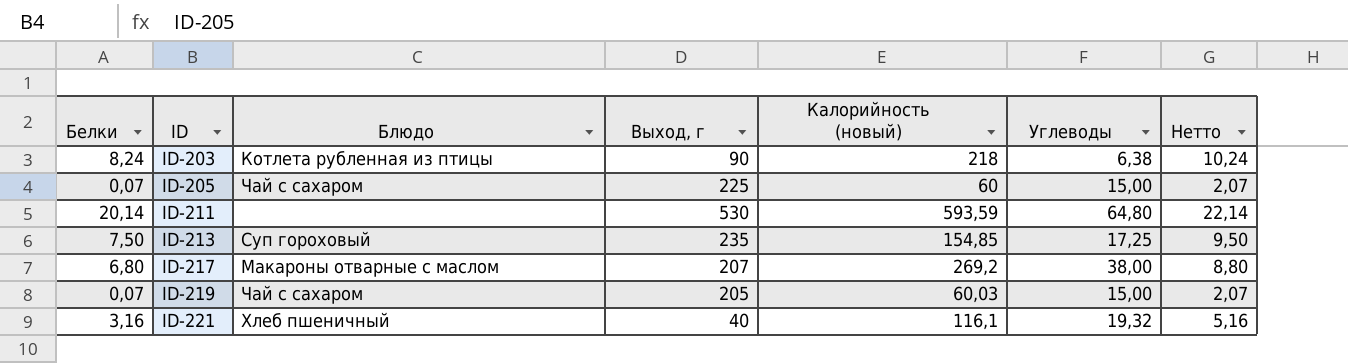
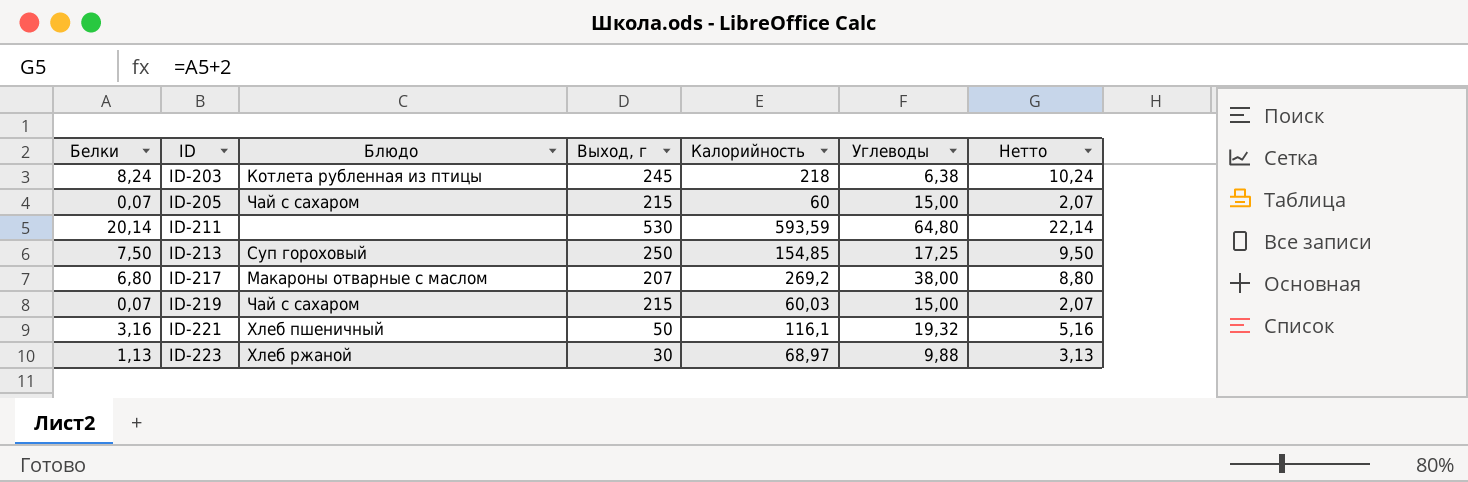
column name: Калорийность (новый) -> Калорийность
ID-203 | Выход, г: 90 -> 245
ID-205 | Выход, г: 225 -> 215
ID-213 | Выход, г: 235 -> 250
ID-219 | Выход, г: 205 -> 215
ID-221 | Выход, г: 40 -> 50
row ID-223: none -> 1,13 | Хлеб ржаной | 30 | 68,97 | 9,88 | 3,13

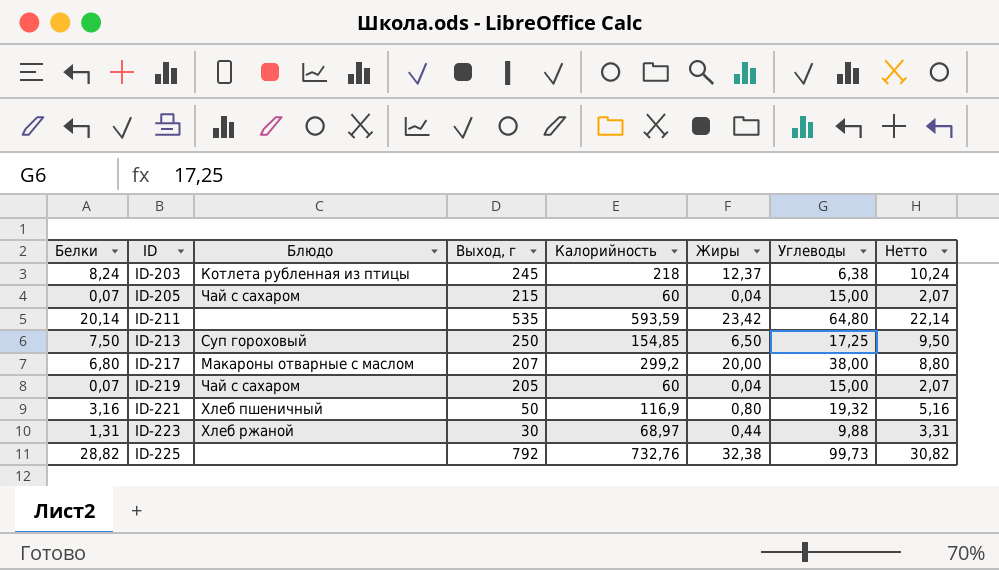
column Жиры | position: none -> 6
ID-211 | Выход, г: 530 -> 535
ID-217 | Калорийность: 269,2 -> 299,2
ID-219 | Выход, г: 215 -> 205
ID-219 | Калорийность: 60,03 -> 60
ID-221 | Калорийность: 116,1 -> 116,9
ID-223 | Белки: 1,13 -> 1,31
ID-223 | Нетто: 3,13 -> 3,31
row ID-225: none -> 28,82 | none | 792 | 732,76 | 32,38 | 99,73 | 30,82

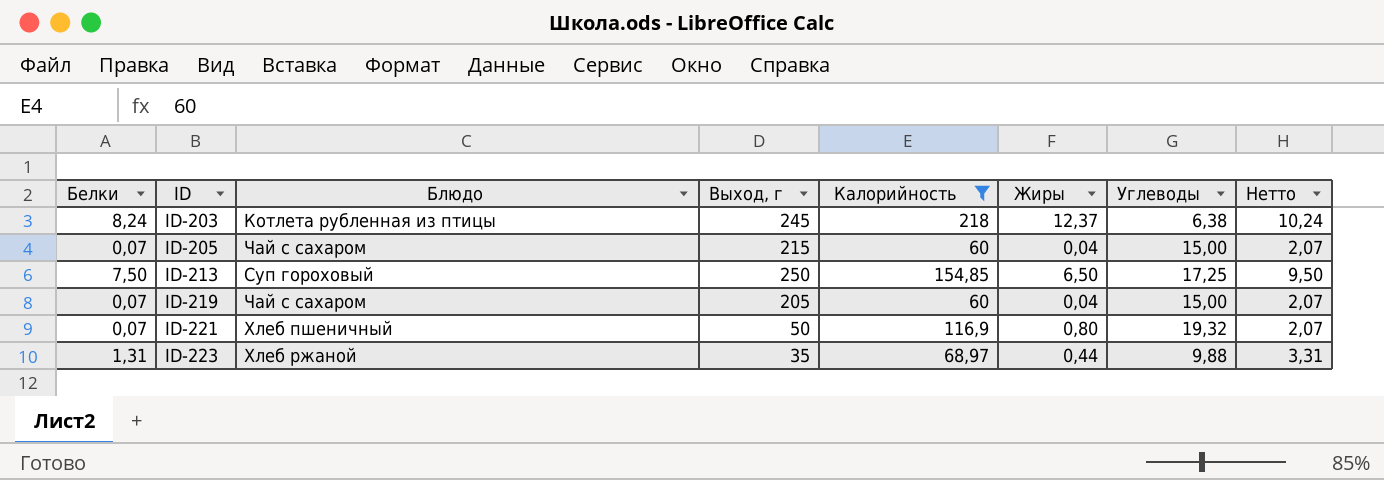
filter: none -> Калорийность <= 218
ID-221 | Белки: 3,16 -> 0,07
ID-221 | Нетто: 5,16 -> 2,07
ID-223 | Выход, г: 30 -> 35

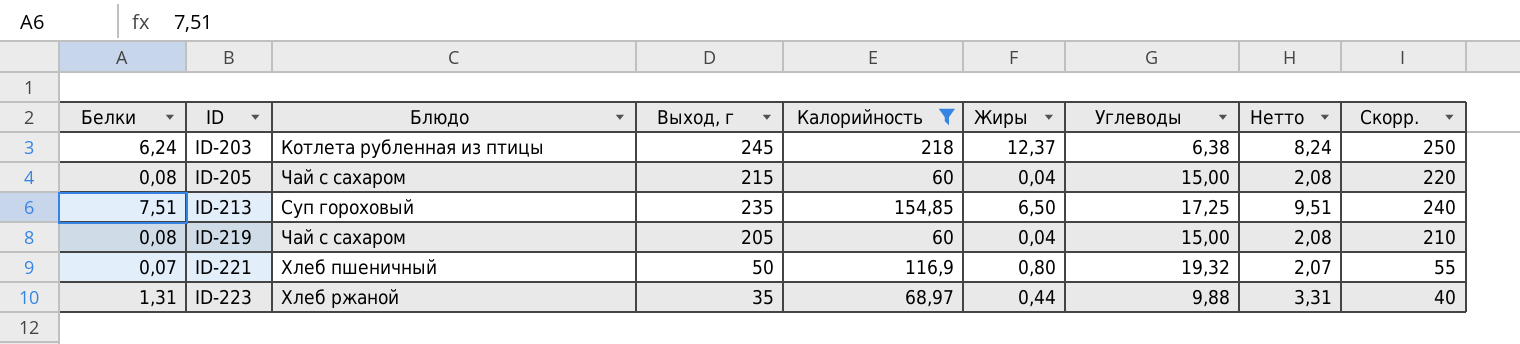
column Скорр. | formula: none -> [Выход, г] + 5
ID-203 | Белки: 8,24 -> 6,24
ID-203 | Нетто: 10,24 -> 8,24
ID-205 | Белки: 0,07 -> 0,08
ID-205 | Нетто: 2,07 -> 2,08
ID-213 | Белки: 7,50 -> 7,51
ID-213 | Выход, г: 250 -> 235
ID-213 | Нетто: 9,50 -> 9,51
ID-219 | Белки: 0,07 -> 0,08
ID-219 | Нетто: 2,07 -> 2,08

